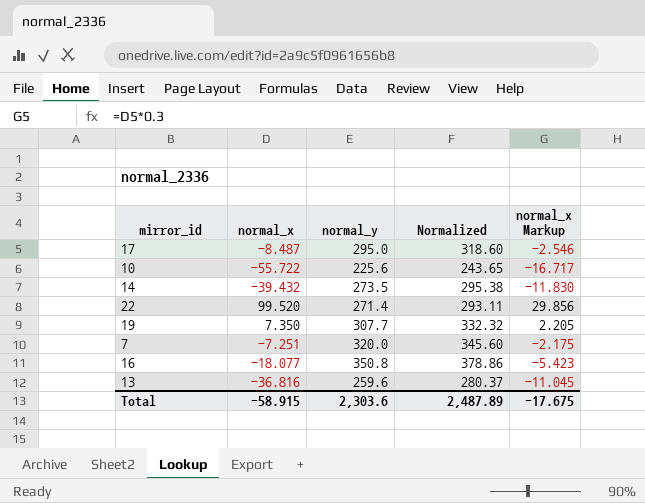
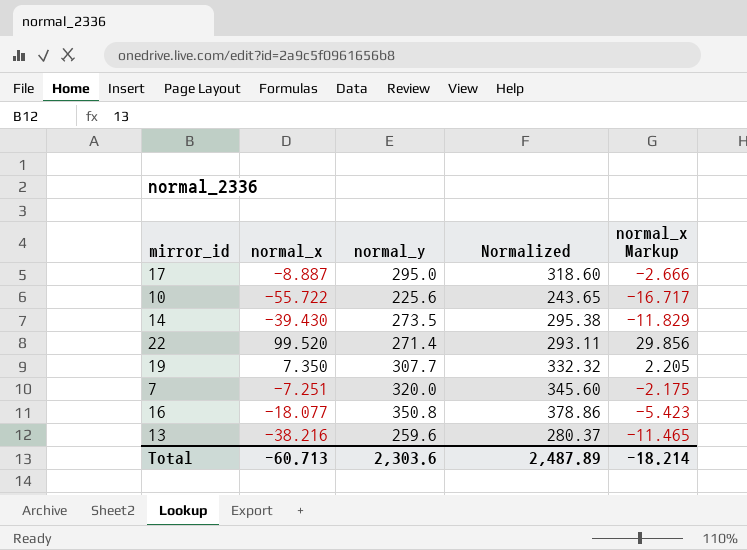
17 | normal_x: -8.487 -> -8.887
17 | normal_x Markup: -2.546 -> -2.666
14 | normal_x: -39.432 -> -39.430
14 | normal_x Markup: -11.830 -> -11.829
13 | normal_x: -36.816 -> -38.216
13 | normal_x Markup: -11.045 -> -11.465
Total | normal_x: -58.915 -> -60.713
Total | normal_x Markup: -17.675 -> -18.214

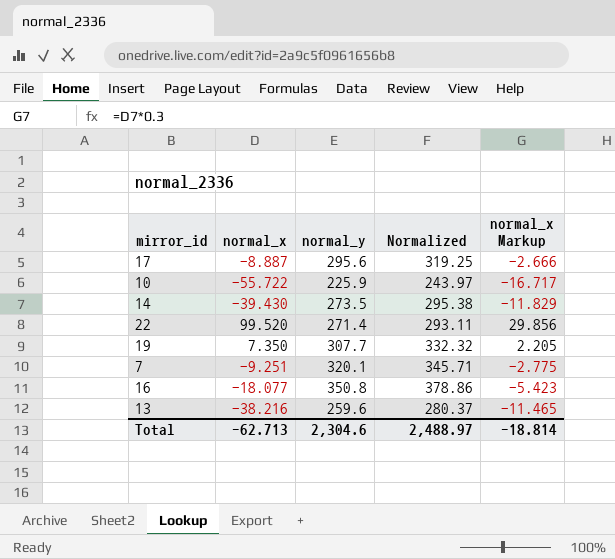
17 | normal_y: 295.0 -> 295.6
17 | Normalized: 318.60 -> 319.25
10 | normal_y: 225.6 -> 225.9
10 | Normalized: 243.65 -> 243.97
7 | normal_x: -7.251 -> -9.251
7 | normal_y: 320.0 -> 320.1
7 | Normalized: 345.60 -> 345.71
7 | normal_x Markup: -2.175 -> -2.775
Total | normal_x: -60.713 -> -62.713
Total | normal_y: 2,303.6 -> 2,304.6
Total | Normalized: 2,487.89 -> 2,488.97
Total | normal_x Markup: -18.214 -> -18.814

